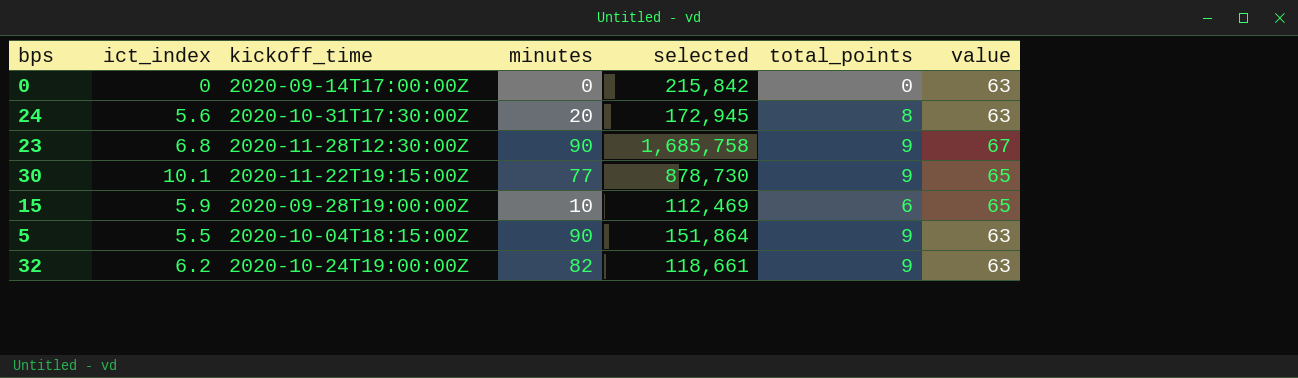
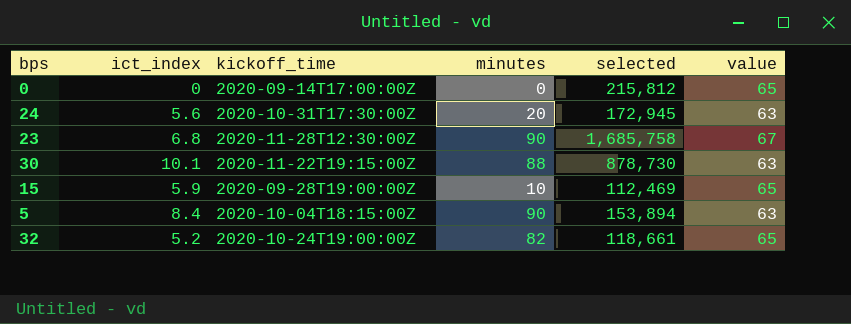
column total_points | position: 6 -> none
0 | selected: 215,842 -> 215,812
0 | value: 63 -> 65
30 | minutes: 77 -> 88
30 | value: 65 -> 63
5 | ict_index: 5.5 -> 8.4
5 | selected: 151,864 -> 153,894
32 | ict_index: 6.2 -> 5.2
32 | value: 63 -> 65

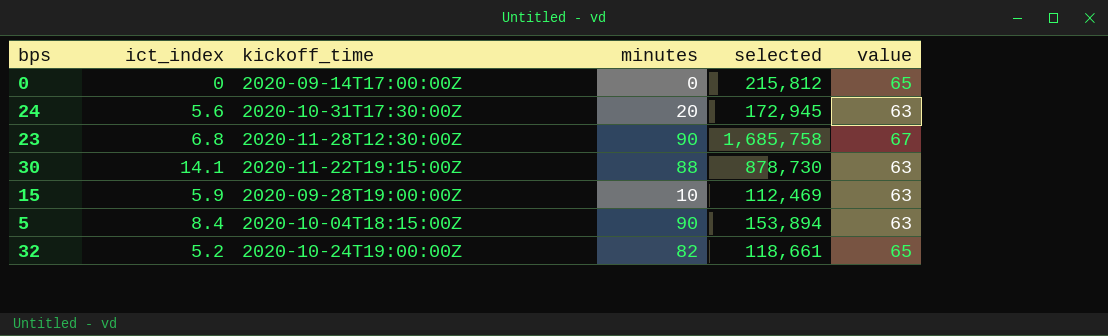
30 | ict_index: 10.1 -> 14.1
15 | value: 65 -> 63

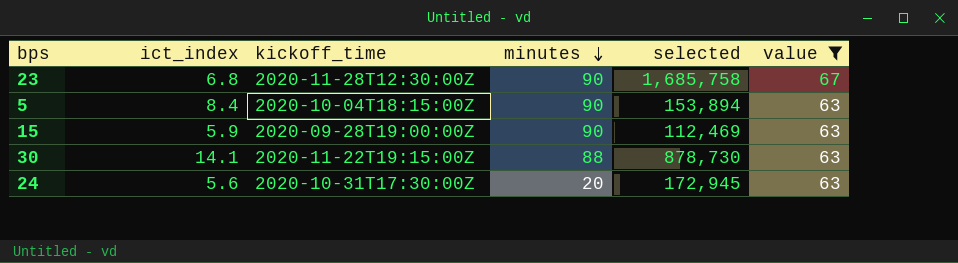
filter: none -> value != 65
row order: none -> minutes descending
15 | minutes: 10 -> 90

